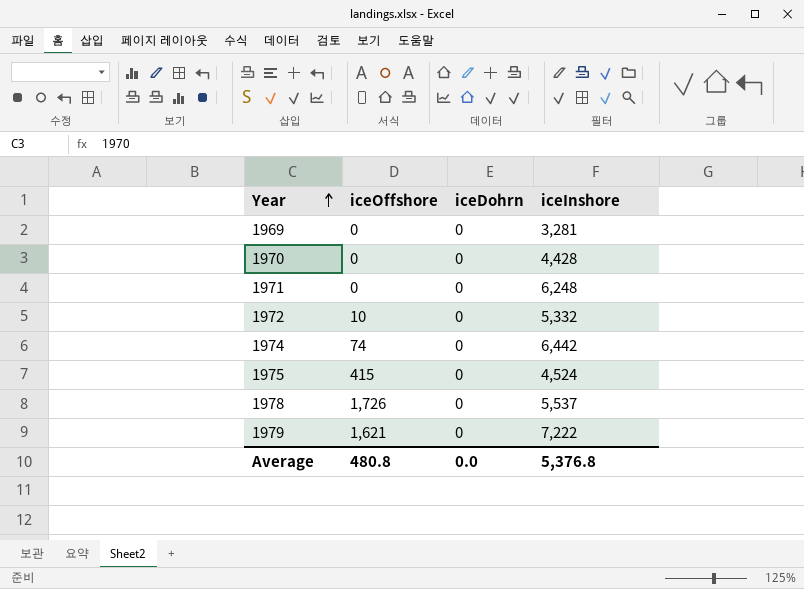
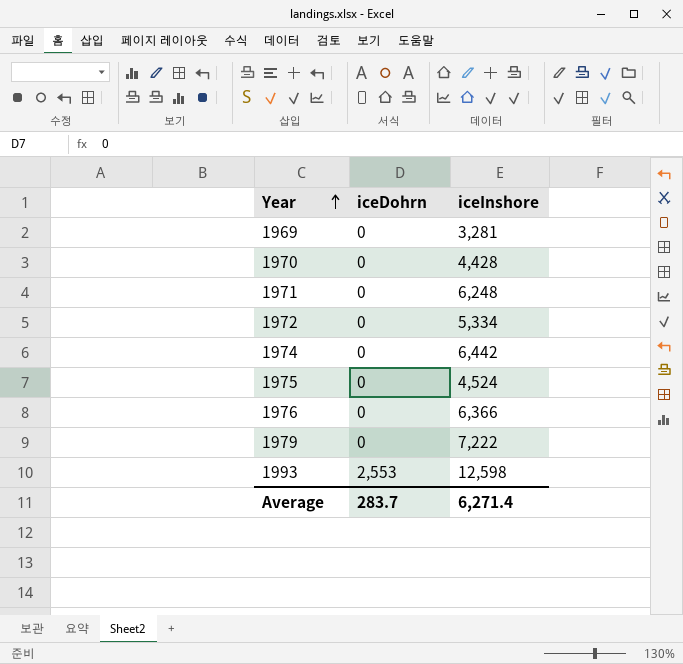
column iceOffshore | position: 2 -> none
row 1978: 1,726 | 0 | 5,537 -> none
1972 | iceInshore: 5,332 -> 5,334
row 1976: none -> 0 | 6,366
row 1993: none -> 2,553 | 12,598
Average | iceDohrn: 0.0 -> 283.7
Average | iceInshore: 5,376.8 -> 6,271.4

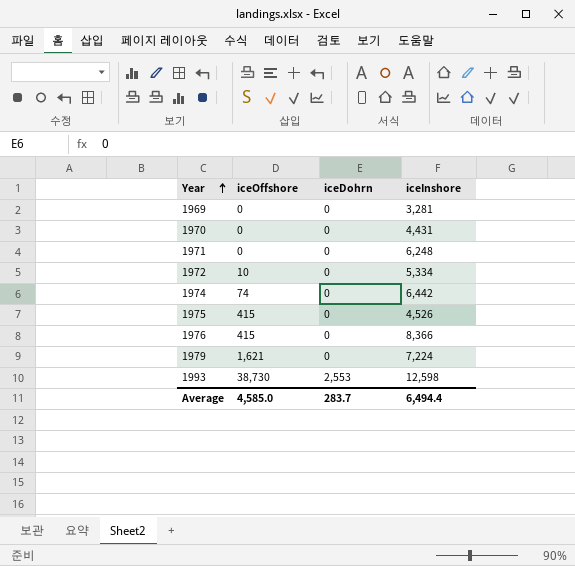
column iceOffshore | position: none -> 2
1970 | iceInshore: 4,428 -> 4,431
1975 | iceInshore: 4,524 -> 4,526
1976 | iceInshore: 6,366 -> 8,366
1979 | iceInshore: 7,222 -> 7,224
Average | iceInshore: 6,271.4 -> 6,494.4

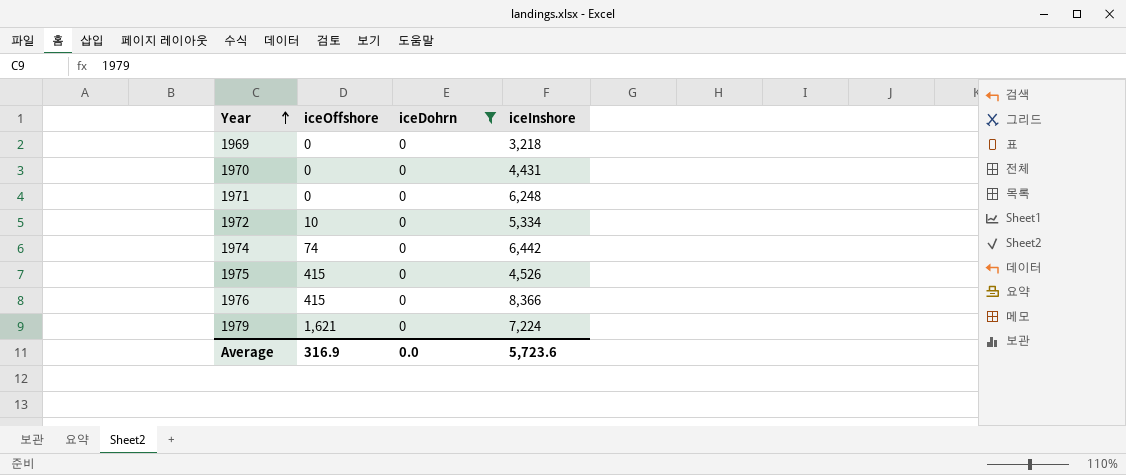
filter: none -> iceDohrn = 0
1969 | iceInshore: 3,281 -> 3,218
Average | iceOffshore: 4,585.0 -> 316.9
Average | iceDohrn: 283.7 -> 0.0
Average | iceInshore: 6,494.4 -> 5,723.6

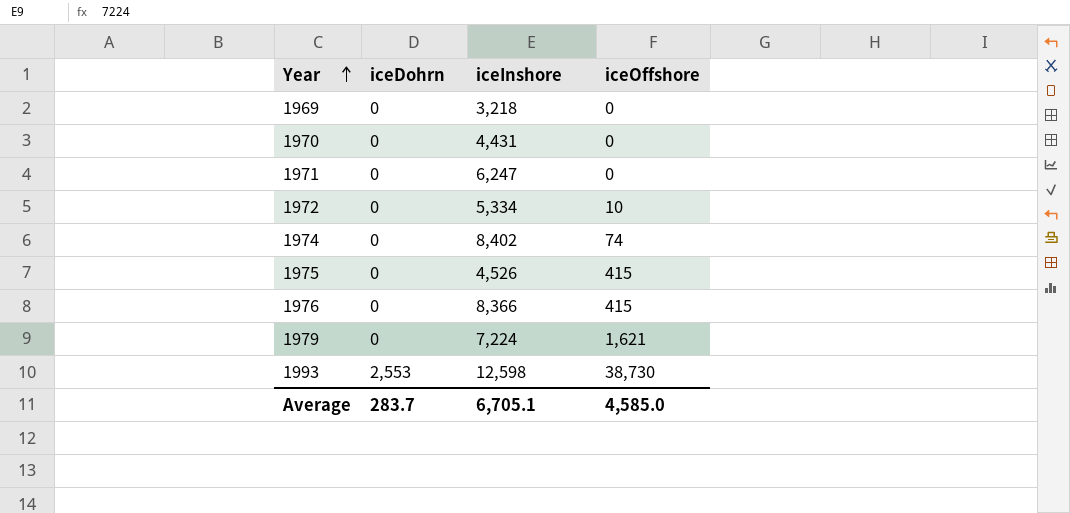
filter: iceDohrn = 0 -> none
column iceOffshore | position: 2 -> 4
1971 | iceInshore: 6,248 -> 6,247
1974 | iceInshore: 6,442 -> 8,402
Average | iceDohrn: 0.0 -> 283.7
Average | iceInshore: 5,723.6 -> 6,705.1
Average | iceOffshore: 316.9 -> 4,585.0

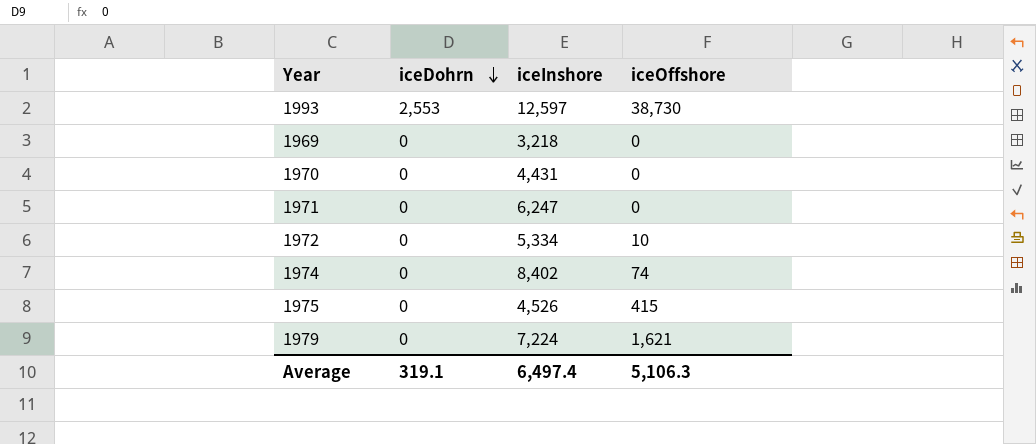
row order: Year ascending -> iceDohrn descending
row 1976: 0 | 8,366 | 415 -> none
1993 | iceInshore: 12,598 -> 12,597
Average | iceDohrn: 283.7 -> 319.1
Average | iceInshore: 6,705.1 -> 6,497.4
Average | iceOffshore: 4,585.0 -> 5,106.3

